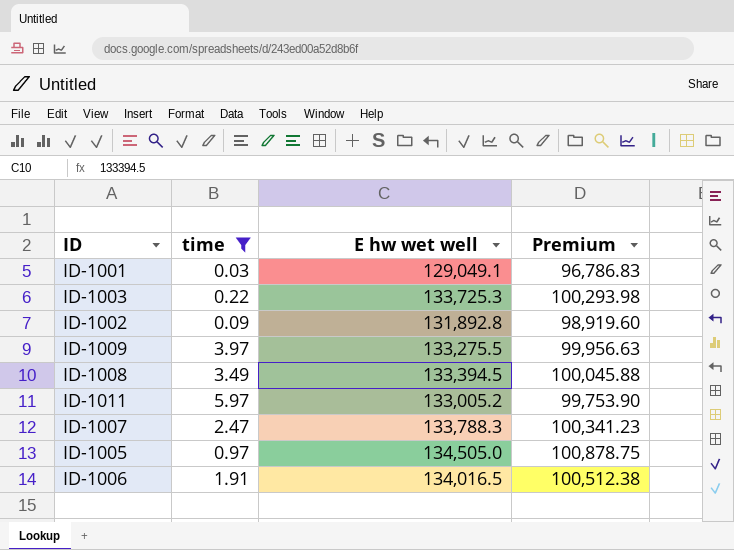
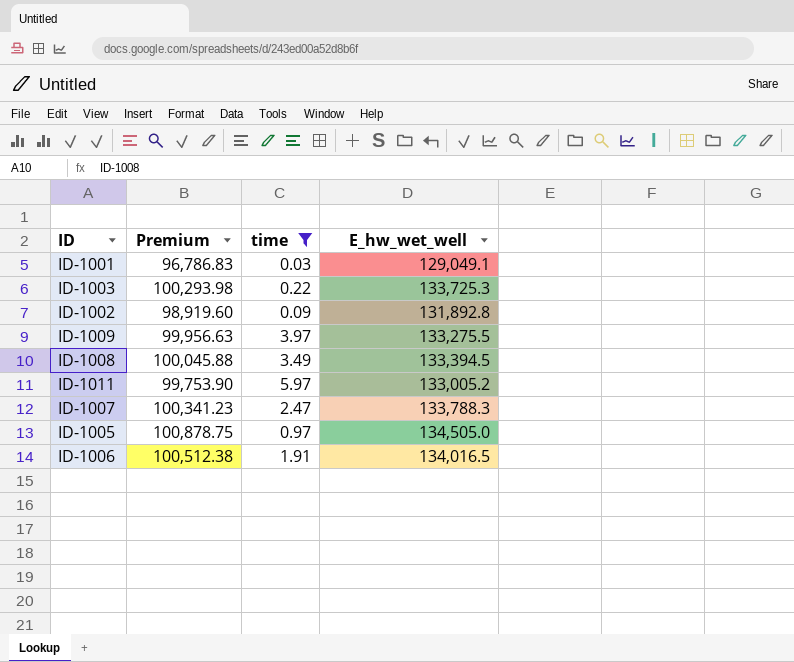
column Premium | position: 4 -> 2
column name: E hw wet well -> E_hw_wet_well

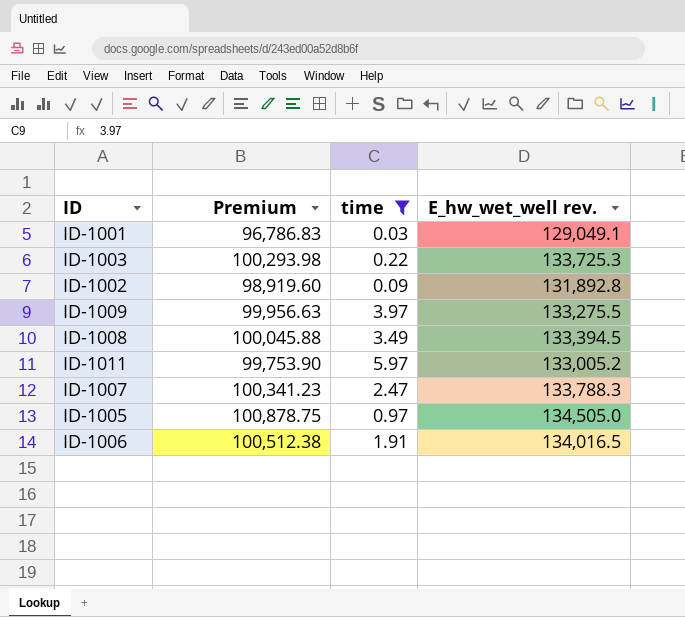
column name: E_hw_wet_well -> E_hw_wet_well rev.

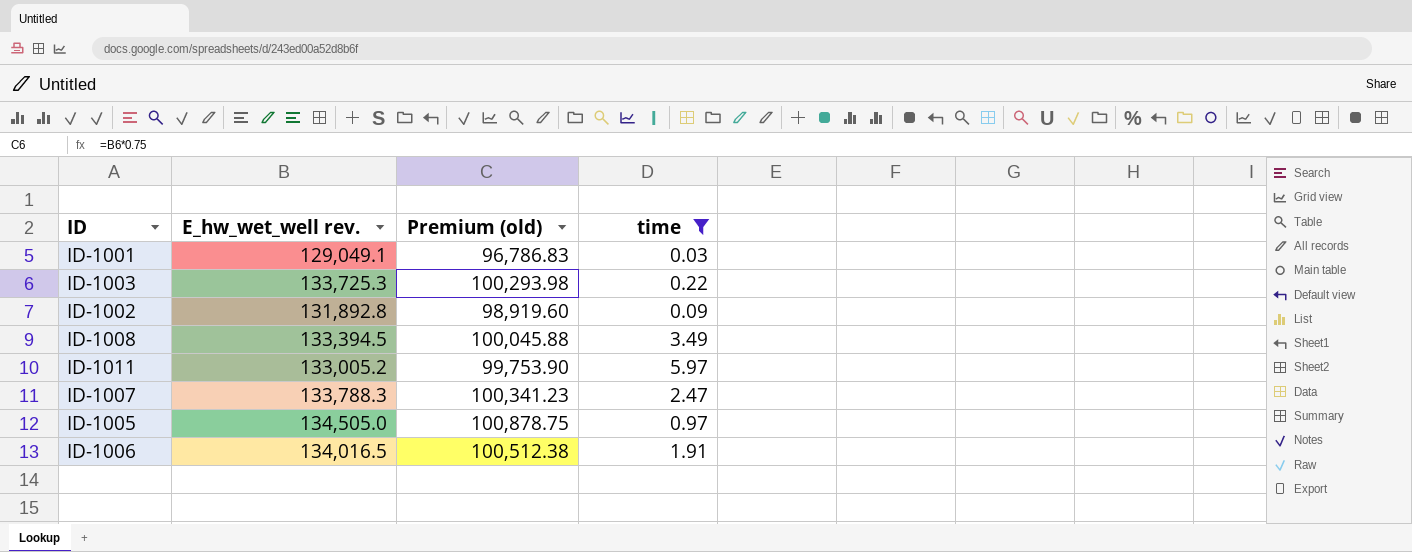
column E_hw_wet_well rev. | position: 4 -> 2
column name: Premium -> Premium (old)
row ID-1009: 99,956.63 | 3.97 | 133,275.5 -> none

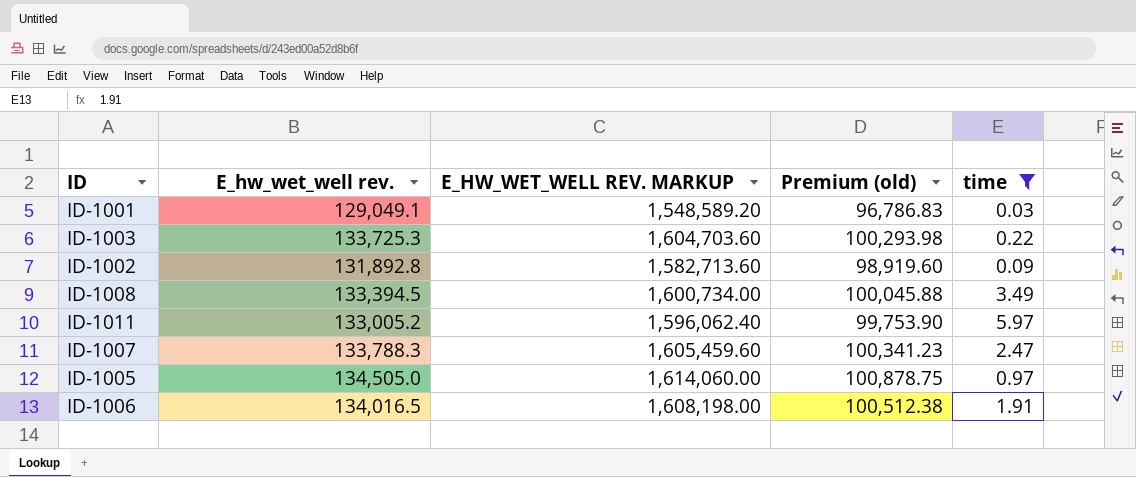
column E_HW_WET_WELL REV. MARKUP | formula: none -> [E_hw_wet_well rev.] * 12

